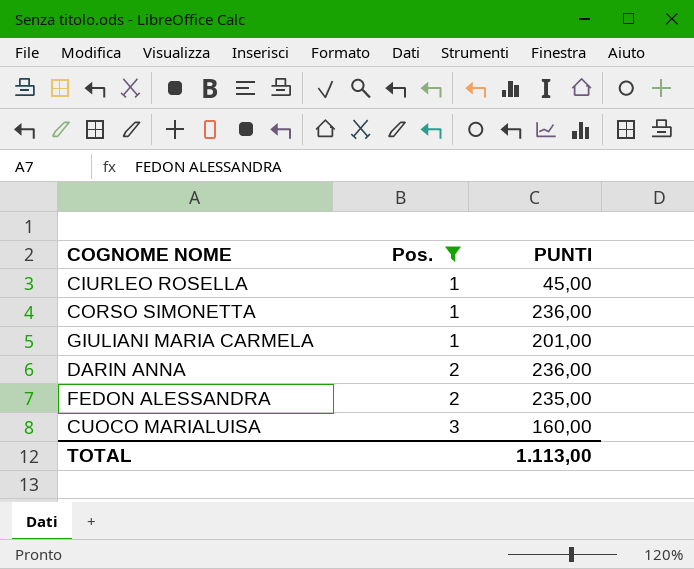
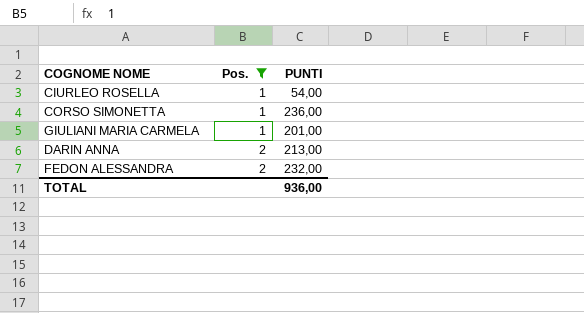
row CUOCO MARIALUISA: 3 | 160,00 -> none
CIURLEO ROSELLA | PUNTI: 45,00 -> 54,00
DARIN ANNA | PUNTI: 236,00 -> 213,00
FEDON ALESSANDRA | PUNTI: 235,00 -> 232,00
TOTAL | PUNTI: 1.113,00 -> 936,00

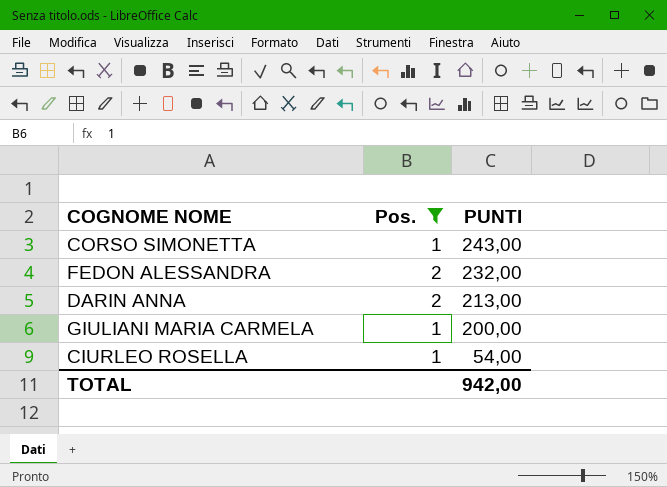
row order: Pos. ascending -> PUNTI descending
CORSO SIMONETTA | PUNTI: 236,00 -> 243,00
GIULIANI MARIA CARMELA | PUNTI: 201,00 -> 200,00
TOTAL | PUNTI: 936,00 -> 942,00

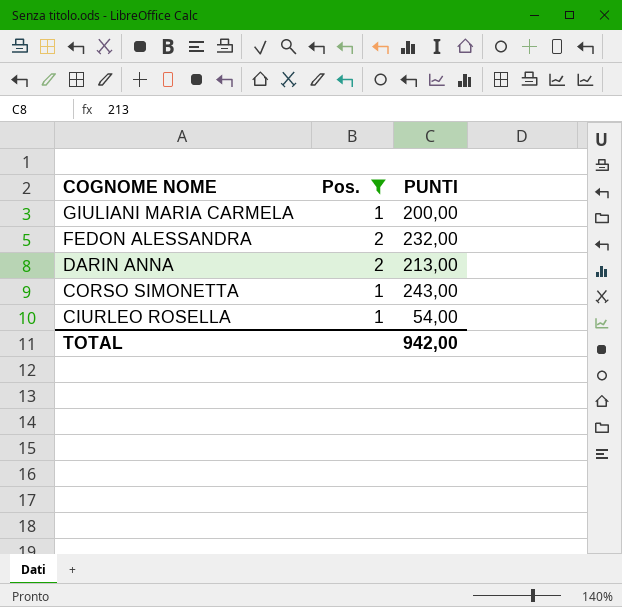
row order: PUNTI descending -> COGNOME NOME descending

